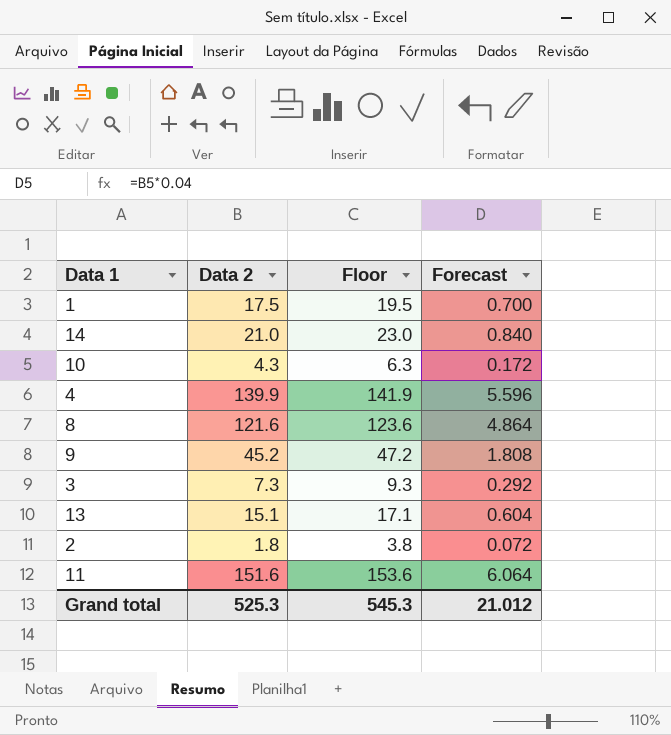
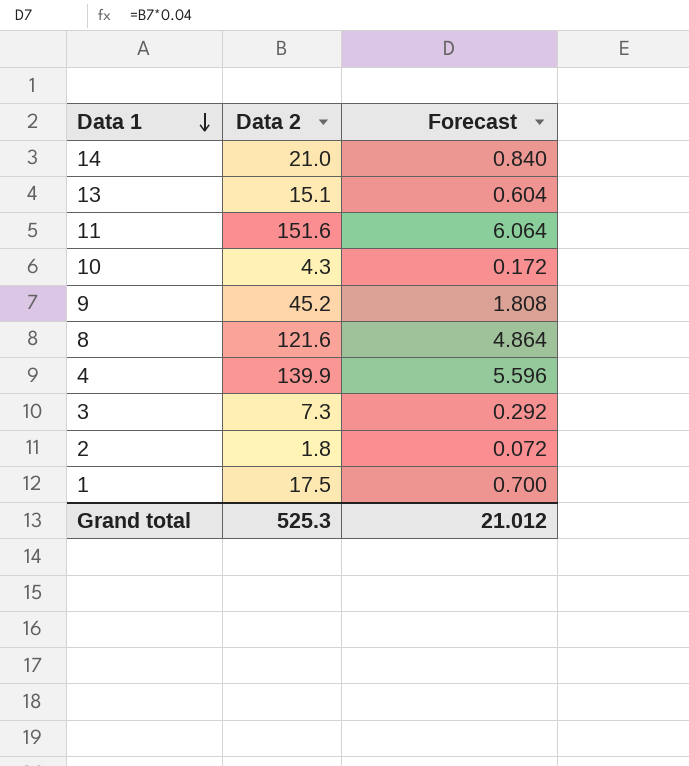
row order: none -> Data 1 descending
column Floor | formula: [Data 2] + 2 -> none

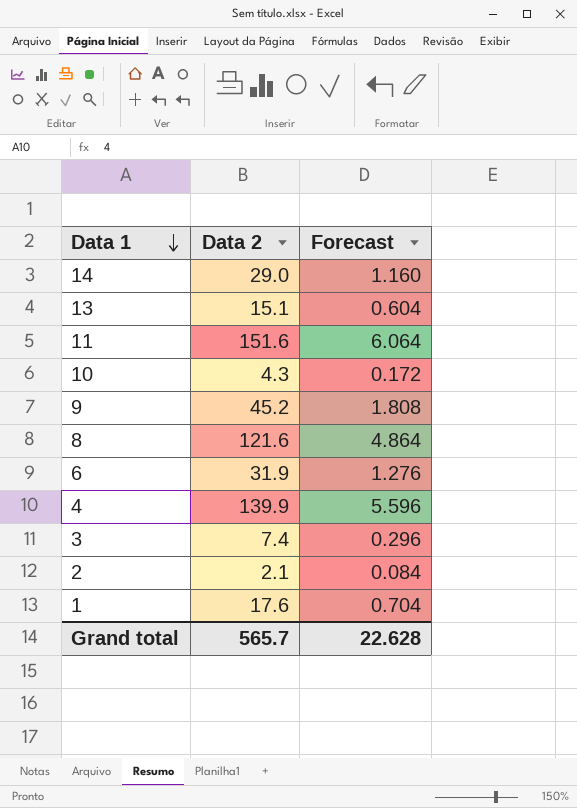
14 | Data 2: 21.0 -> 29.0
14 | Forecast: 0.840 -> 1.160
row 6: none -> 31.9 | 1.276
3 | Data 2: 7.3 -> 7.4
3 | Forecast: 0.292 -> 0.296
2 | Data 2: 1.8 -> 2.1
2 | Forecast: 0.072 -> 0.084
1 | Data 2: 17.5 -> 17.6
1 | Forecast: 0.700 -> 0.704
Grand total | Data 2: 525.3 -> 565.7
Grand total | Forecast: 21.012 -> 22.628

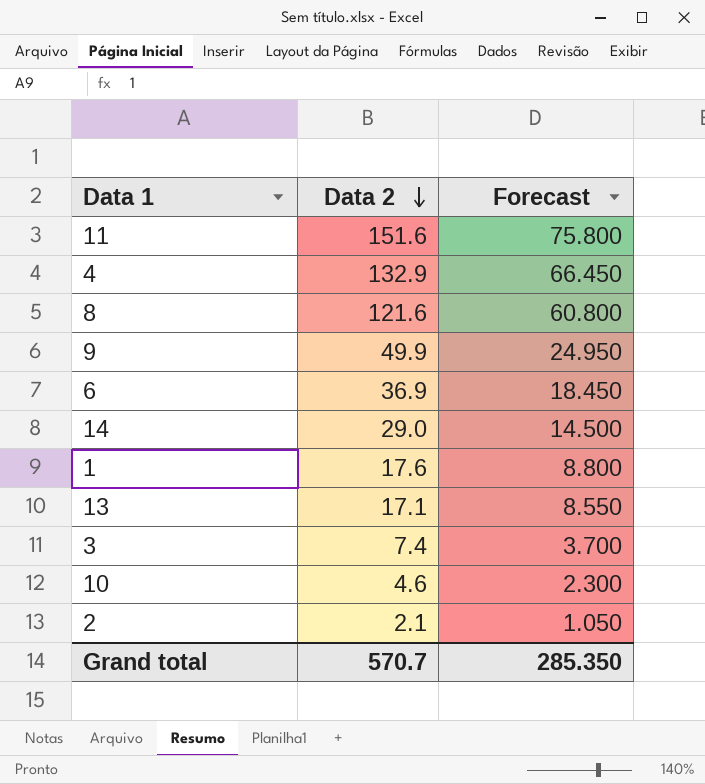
row order: Data 1 descending -> Data 2 descending
column Forecast | formula: [Data 2] * 0.04 -> [Data 2] * 0.5
4 | Data 2: 139.9 -> 132.9
9 | Data 2: 45.2 -> 49.9
6 | Data 2: 31.9 -> 36.9
13 | Data 2: 15.1 -> 17.1
10 | Data 2: 4.3 -> 4.6
Grand total | Data 2: 565.7 -> 570.7
Grand total | Forecast: 22.628 -> 285.350

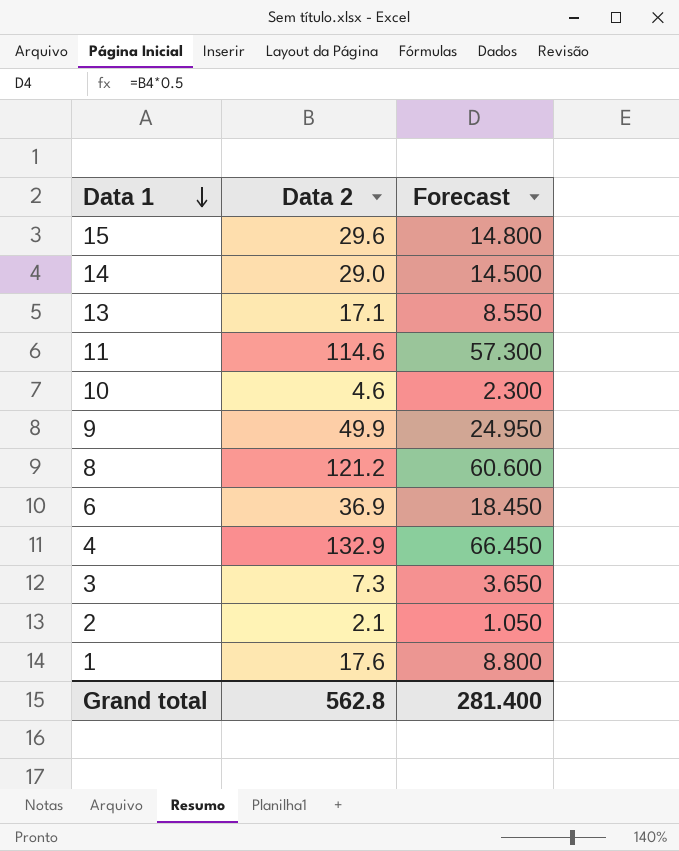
row order: Data 2 descending -> Data 1 descending
row 15: none -> 29.6 | 14.800
11 | Data 2: 151.6 -> 114.6
11 | Forecast: 75.800 -> 57.300
8 | Data 2: 121.6 -> 121.2
8 | Forecast: 60.800 -> 60.600
3 | Data 2: 7.4 -> 7.3
3 | Forecast: 3.700 -> 3.650
Grand total | Data 2: 570.7 -> 562.8
Grand total | Forecast: 285.350 -> 281.400

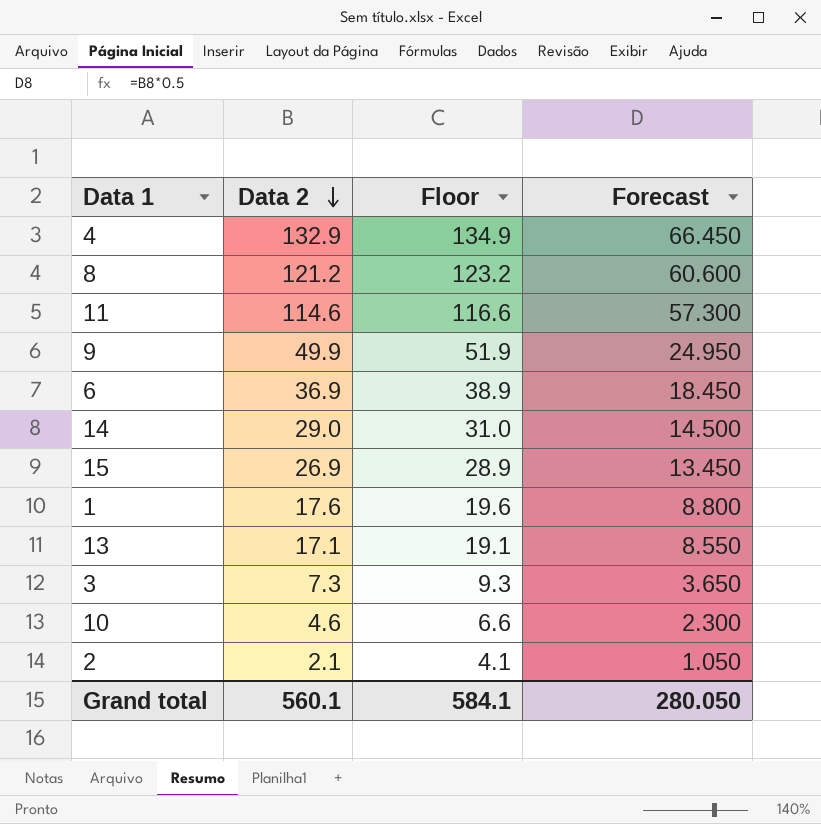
row order: Data 1 descending -> Data 2 descending
column Floor | formula: none -> [Data 2] + 2
15 | Data 2: 29.6 -> 26.9
15 | Forecast: 14.800 -> 13.450
Grand total | Data 2: 562.8 -> 560.1
Grand total | Forecast: 281.400 -> 280.050

